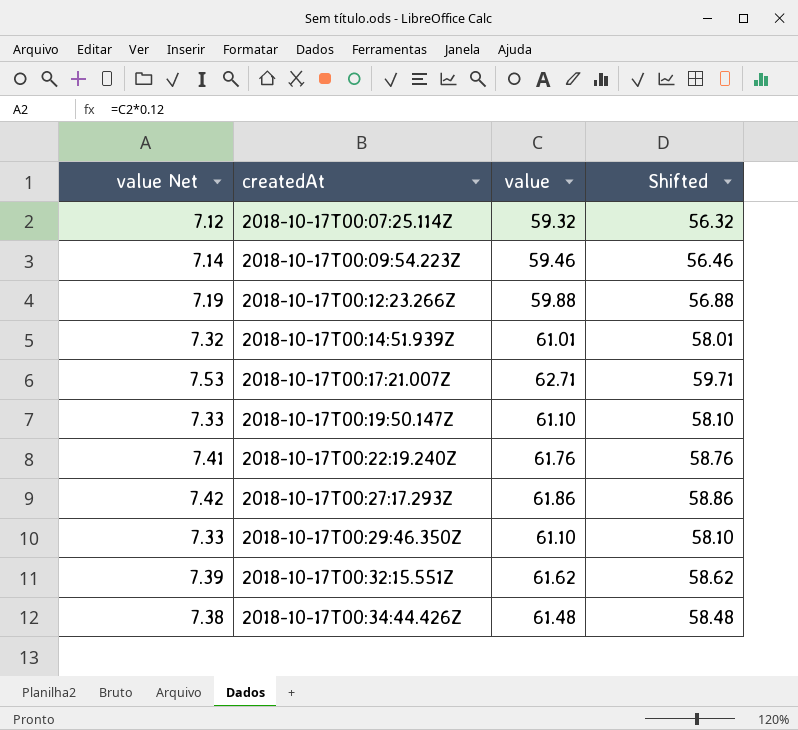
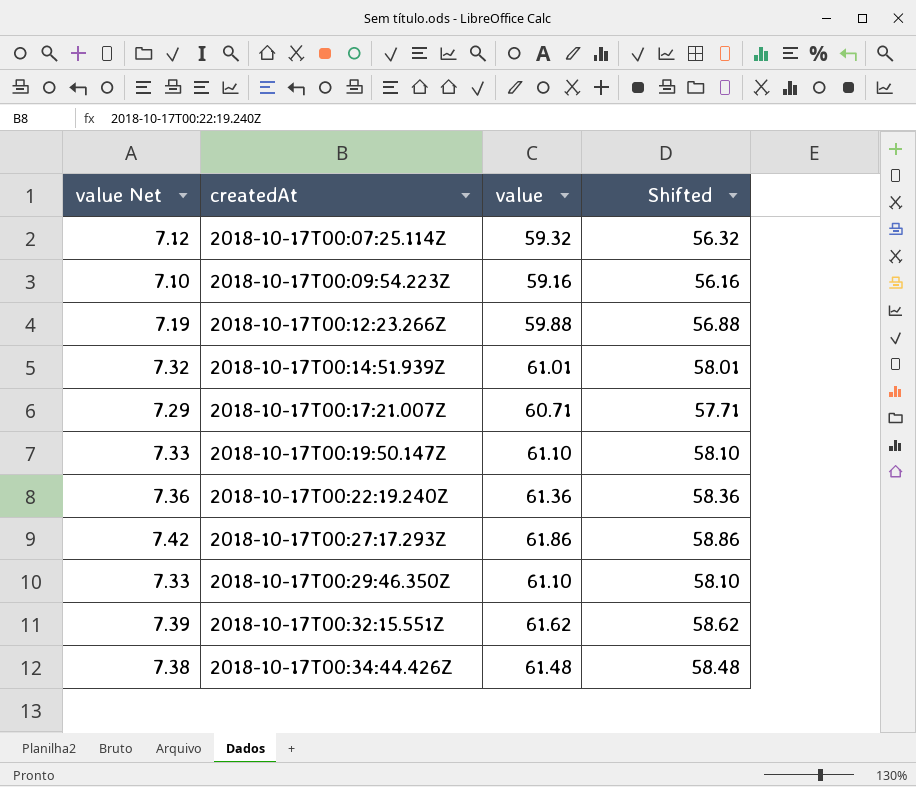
2018-10-17T00:09:54.223Z | value Net: 7.14 -> 7.10
2018-10-17T00:09:54.223Z | value: 59.46 -> 59.16
2018-10-17T00:09:54.223Z | Shifted: 56.46 -> 56.16
2018-10-17T00:17:21.007Z | value Net: 7.53 -> 7.29
2018-10-17T00:17:21.007Z | value: 62.71 -> 60.71
2018-10-17T00:17:21.007Z | Shifted: 59.71 -> 57.71
2018-10-17T00:22:19.240Z | value Net: 7.41 -> 7.36
2018-10-17T00:22:19.240Z | value: 61.76 -> 61.36
2018-10-17T00:22:19.240Z | Shifted: 58.76 -> 58.36

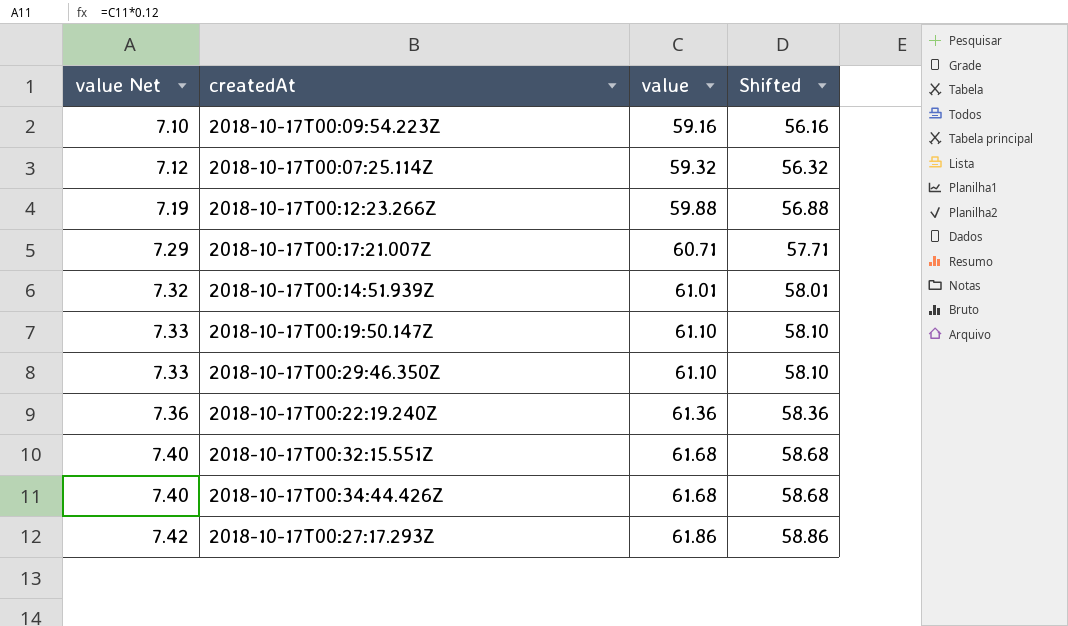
row order: createdAt ascending -> value Net ascending
2018-10-17T00:32:15.551Z | value Net: 7.39 -> 7.40
2018-10-17T00:32:15.551Z | value: 61.62 -> 61.68
2018-10-17T00:32:15.551Z | Shifted: 58.62 -> 58.68
2018-10-17T00:34:44.426Z | value Net: 7.38 -> 7.40
2018-10-17T00:34:44.426Z | value: 61.48 -> 61.68
2018-10-17T00:34:44.426Z | Shifted: 58.48 -> 58.68

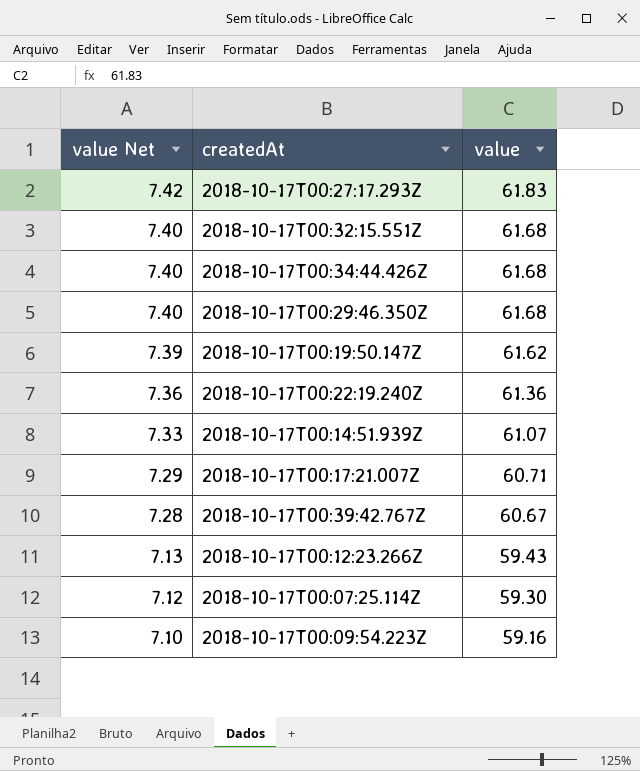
row order: value Net ascending -> value Net descending
column Shifted | formula: [value] - 3 -> none
2018-10-17T00:27:17.293Z | value: 61.86 -> 61.83
2018-10-17T00:29:46.350Z | value Net: 7.33 -> 7.40
2018-10-17T00:29:46.350Z | value: 61.10 -> 61.68
2018-10-17T00:19:50.147Z | value Net: 7.33 -> 7.39
2018-10-17T00:19:50.147Z | value: 61.10 -> 61.62
2018-10-17T00:14:51.939Z | value Net: 7.32 -> 7.33
2018-10-17T00:14:51.939Z | value: 61.01 -> 61.07
row 2018-10-17T00:39:42.767Z: none -> 7.28 | 60.67
2018-10-17T00:12:23.266Z | value Net: 7.19 -> 7.13
2018-10-17T00:12:23.266Z | value: 59.88 -> 59.43
2018-10-17T00:07:25.114Z | value: 59.32 -> 59.30

